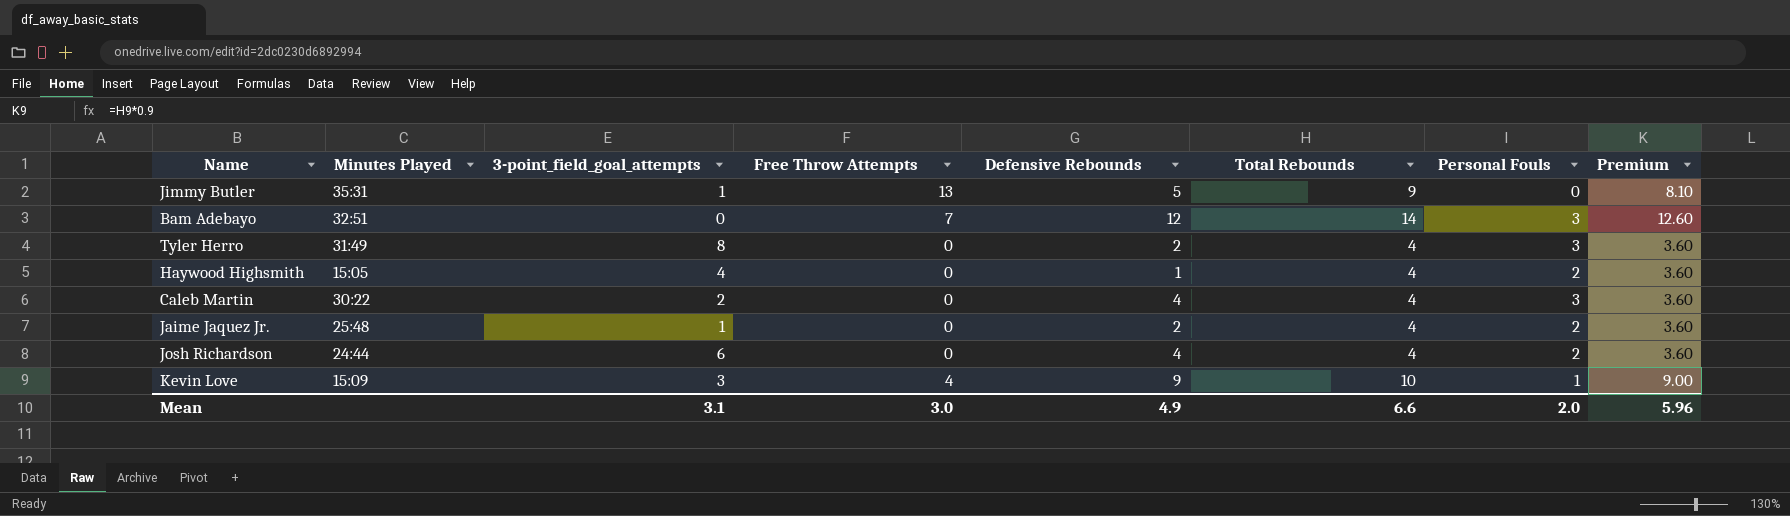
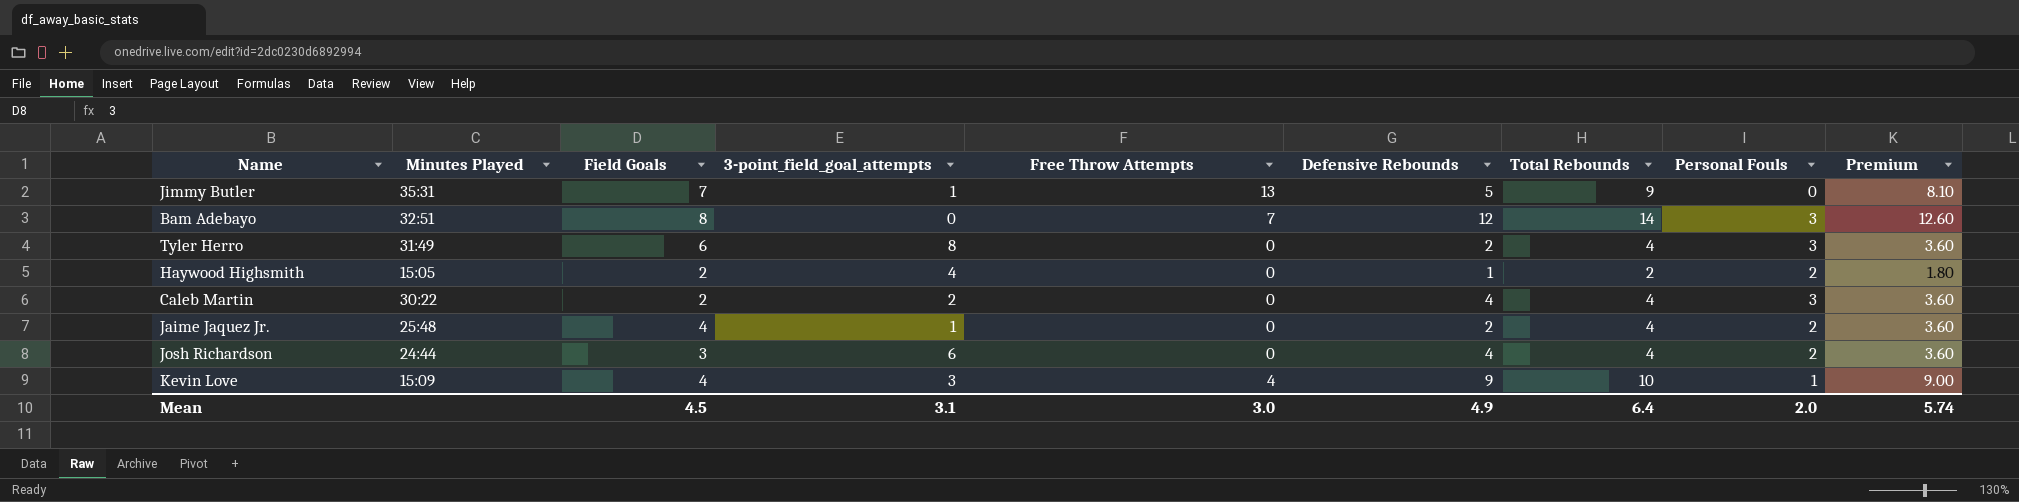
column Field Goals | position: none -> 3
Haywood Highsmith | Total Rebounds: 4 -> 2
Haywood Highsmith | Premium: 3.60 -> 1.80
Mean | Total Rebounds: 6.6 -> 6.4
Mean | Premium: 5.96 -> 5.74

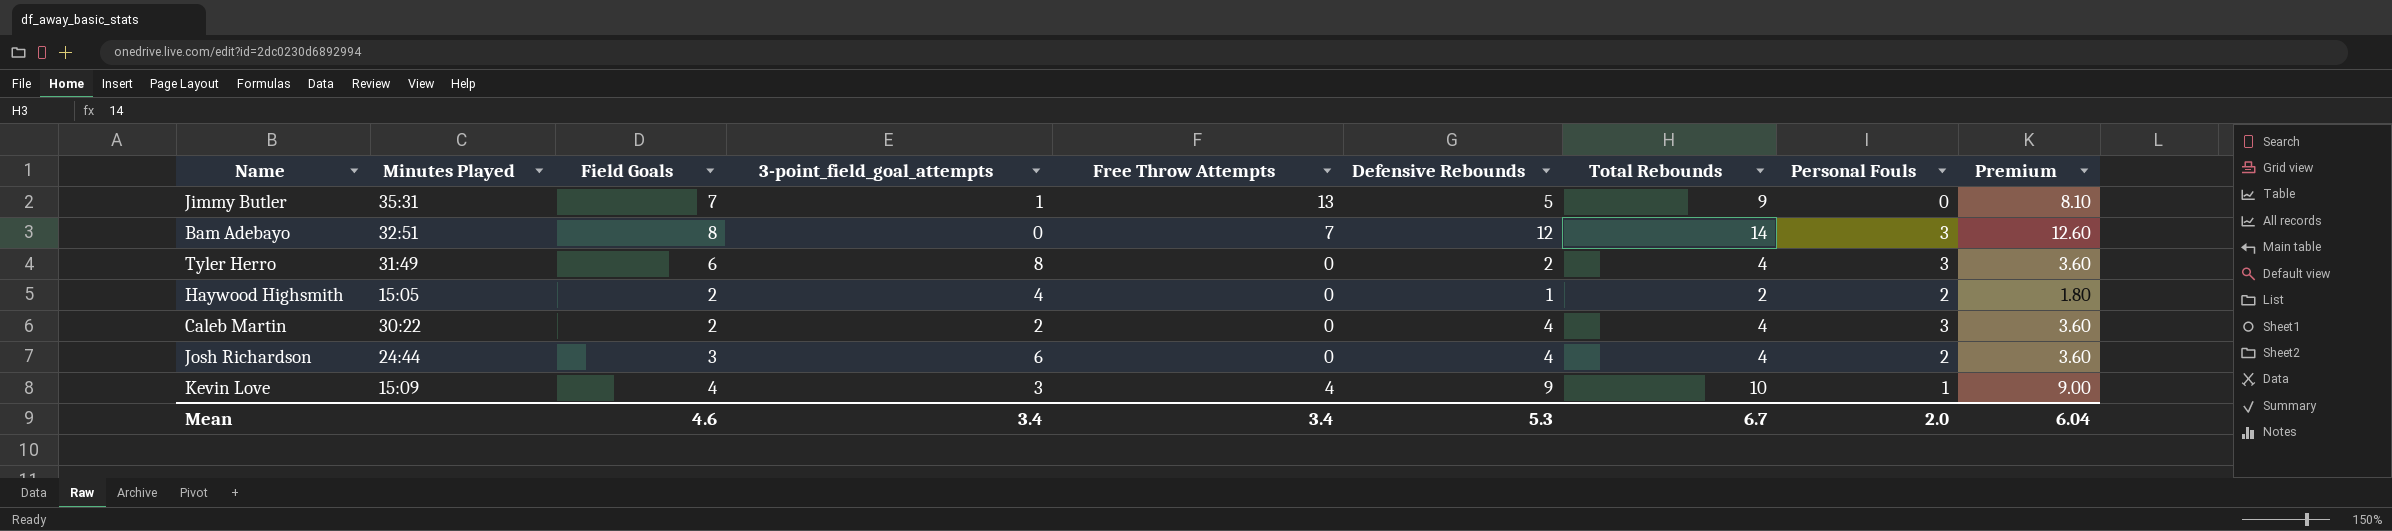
row Jaime Jaquez Jr.: 25:48 | 4 | 1 | 0 | 2 | 4 | 2 | 3.60 -> none
Mean | Field Goals: 4.5 -> 4.6
Mean | 3-point_field_goal_attempts: 3.1 -> 3.4
Mean | Free Throw Attempts: 3.0 -> 3.4
Mean | Defensive Rebounds: 4.9 -> 5.3
Mean | Total Rebounds: 6.4 -> 6.7
Mean | Premium: 5.74 -> 6.04

